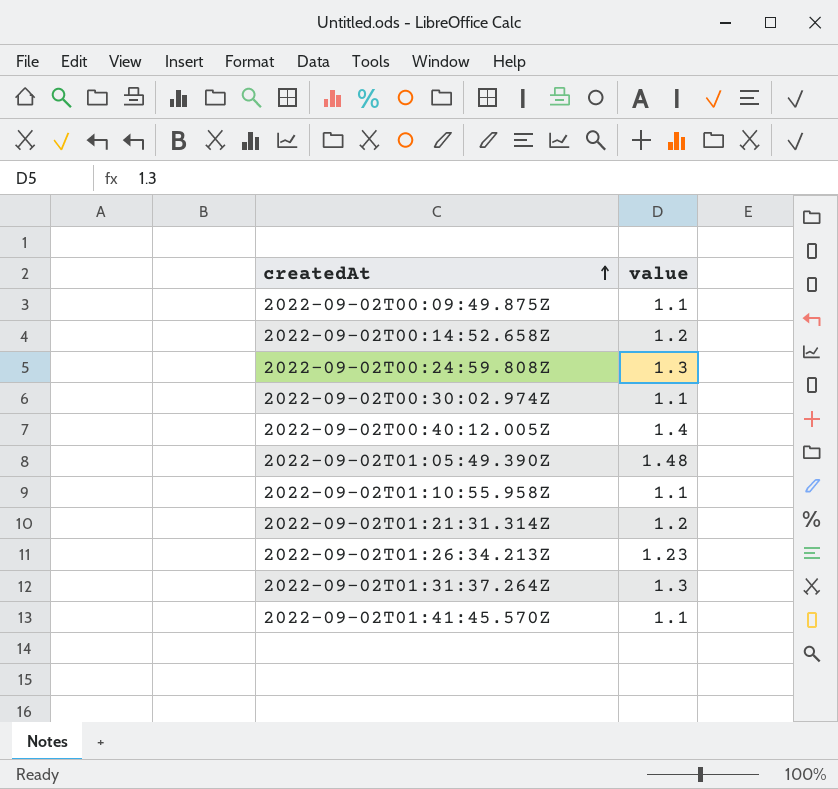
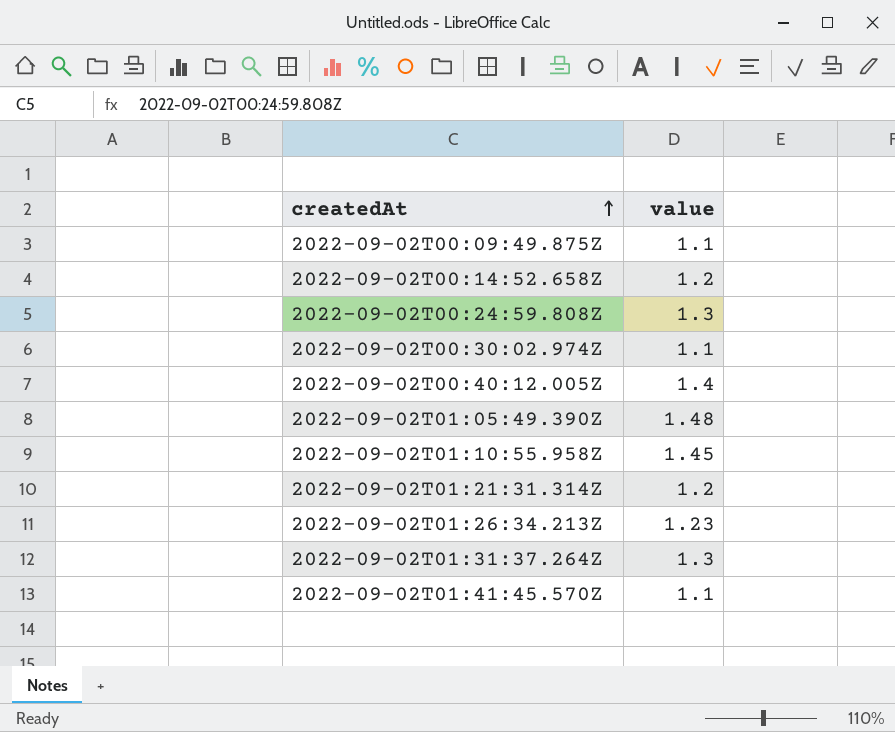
2022-09-02T01:10:55.958Z | value: 1.1 -> 1.45

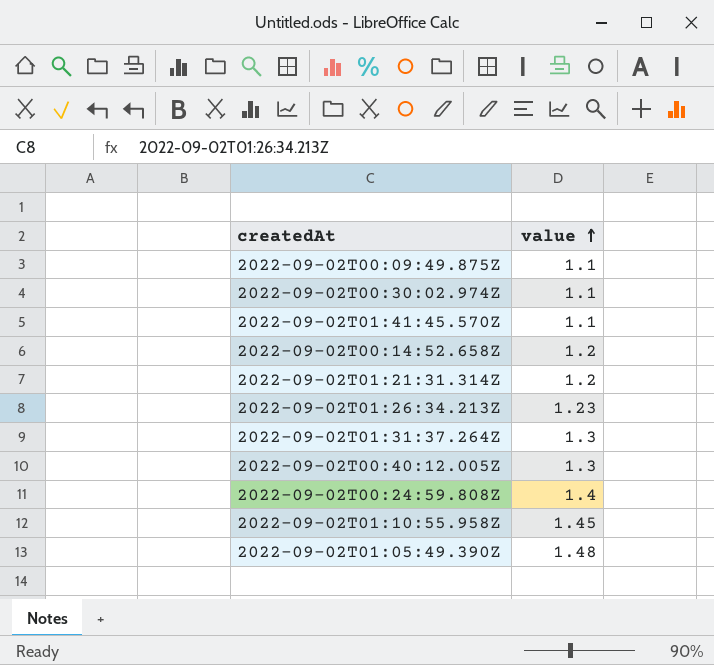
row order: createdAt ascending -> value ascending
2022-09-02T00:40:12.005Z | value: 1.4 -> 1.3
2022-09-02T00:24:59.808Z | value: 1.3 -> 1.4

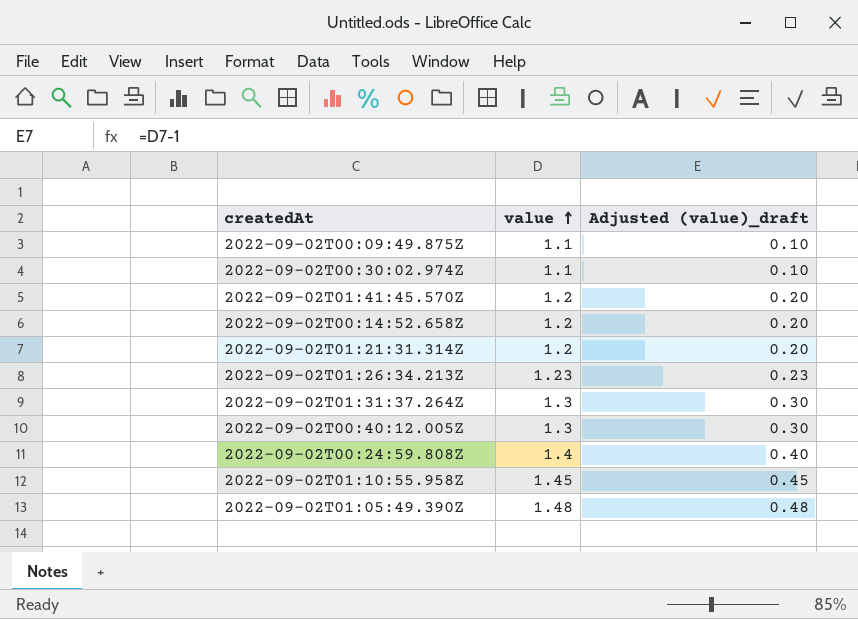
column Adjusted (value)_draft | formula: none -> [value] - 1
2022-09-02T01:41:45.570Z | value: 1.1 -> 1.2

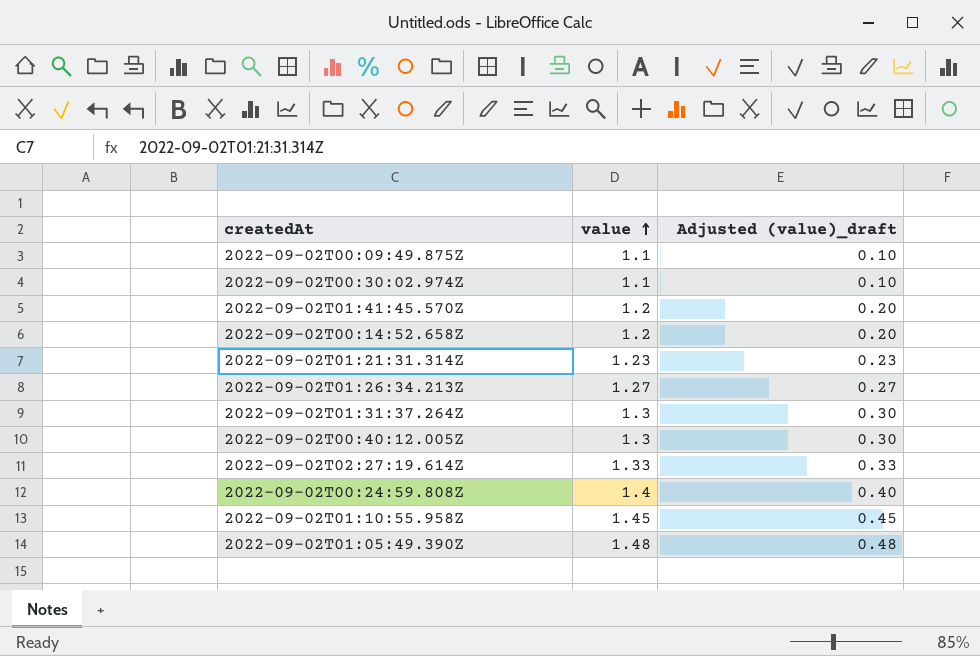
2022-09-02T01:21:31.314Z | value: 1.2 -> 1.23
2022-09-02T01:21:31.314Z | Adjusted (value)_draft: 0.20 -> 0.23
2022-09-02T01:26:34.213Z | value: 1.23 -> 1.27
2022-09-02T01:26:34.213Z | Adjusted (value)_draft: 0.23 -> 0.27
row 2022-09-02T02:27:19.614Z: none -> 1.33 | 0.33

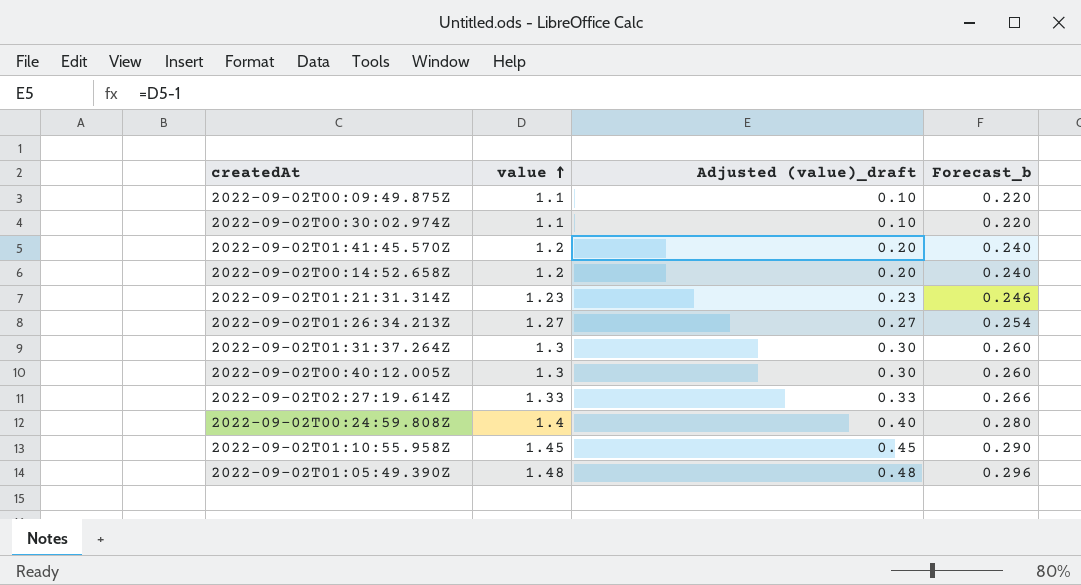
column Forecast_b | formula: none -> [value] * 0.2

